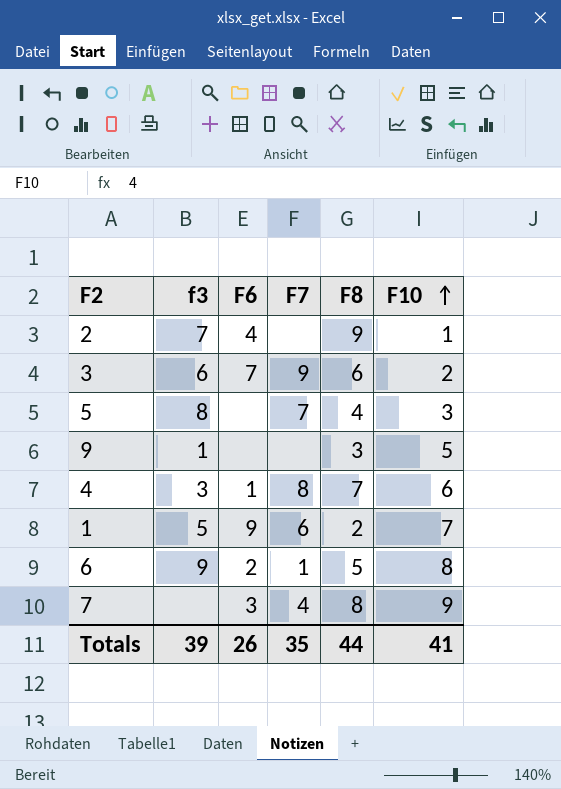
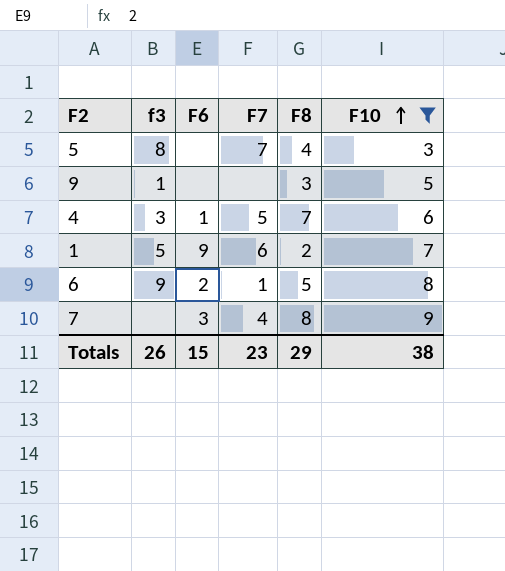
filter: none -> F10 >= 3
4 | F7: 8 -> 5
Totals | f3: 39 -> 26
Totals | F6: 26 -> 15
Totals | F7: 35 -> 23
Totals | F8: 44 -> 29
Totals | F10: 41 -> 38

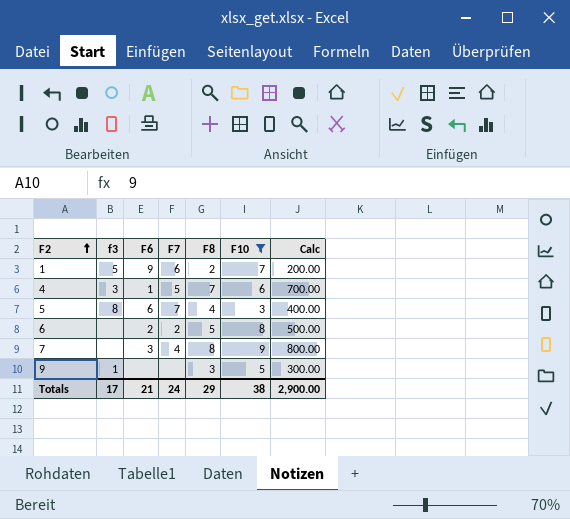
row order: F10 ascending -> F2 ascending
column Calc | formula: none -> [F8] * 100
5 | F6: none -> 6
6 | f3: 9 -> none
6 | F7: 1 -> 2
Totals | f3: 26 -> 17
Totals | F6: 15 -> 21
Totals | F7: 23 -> 24

